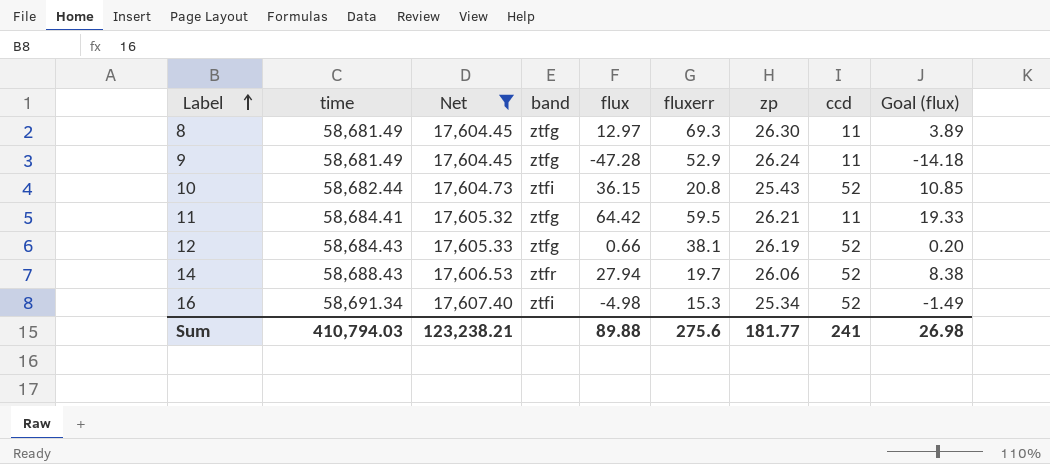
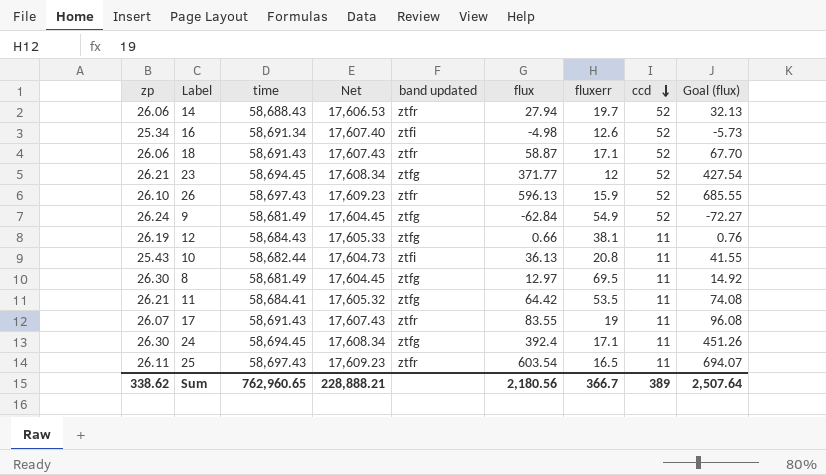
filter: Net <= 17,607.40 -> none
row order: Label ascending -> ccd descending
column zp | position: 7 -> 1
column name: band -> band updated
column Goal (flux) | formula: [flux] * 0.3 -> [flux] * 1.15
16 | fluxerr: 15.3 -> 12.6
9 | flux: -47.28 -> -62.84
9 | fluxerr: 52.9 -> 54.9
9 | ccd: 11 -> 52
12 | ccd: 52 -> 11
10 | flux: 36.15 -> 36.13
10 | ccd: 52 -> 11
8 | fluxerr: 69.3 -> 69.5
11 | fluxerr: 59.5 -> 53.5
Sum | zp: 181.77 -> 338.62
Sum | time: 410,794.03 -> 762,960.65
Sum | Net: 123,238.21 -> 228,888.21
Sum | flux: 89.88 -> 2,180.56
Sum | fluxerr: 275.6 -> 366.7
Sum | ccd: 241 -> 389
Sum | Goal (flux): 26.98 -> 2,507.64

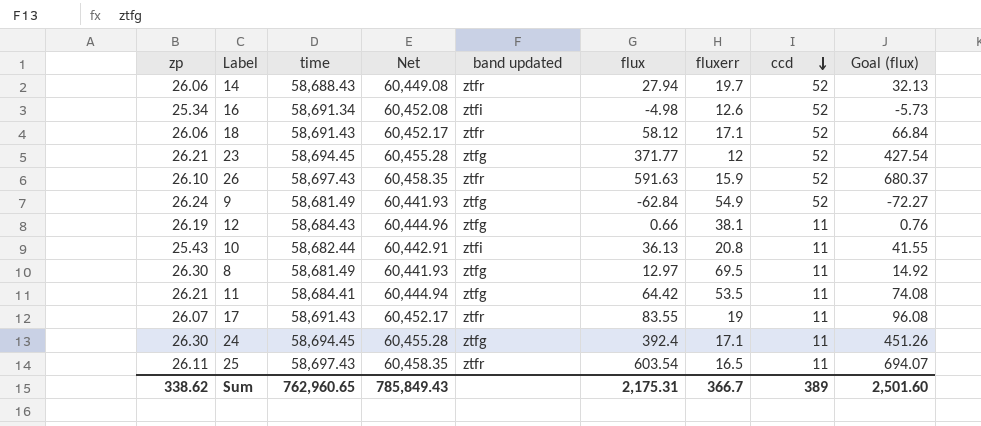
column Net | formula: [time] * 0.3 -> [time] * 1.03
18 | flux: 58.87 -> 58.12
18 | Goal (flux): 67.70 -> 66.84
26 | flux: 596.13 -> 591.63
26 | Goal (flux): 685.55 -> 680.37
Sum | Net: 228,888.21 -> 785,849.43
Sum | flux: 2,180.56 -> 2,175.31
Sum | Goal (flux): 2,507.64 -> 2,501.60

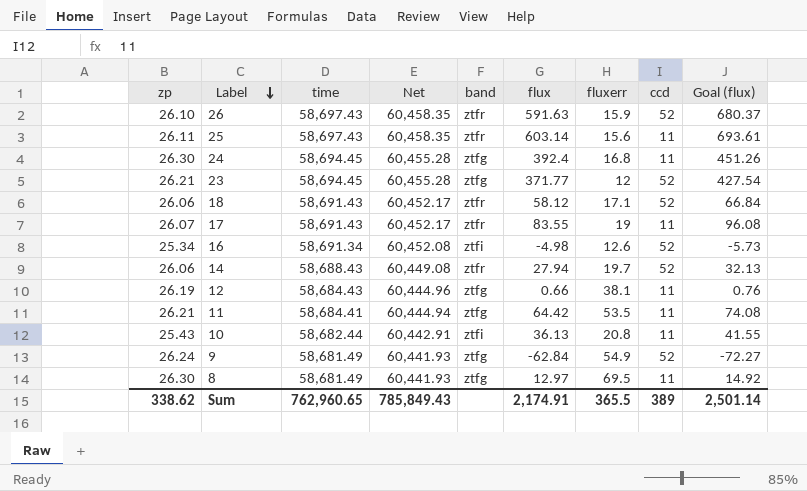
row order: ccd descending -> Label descending
column name: band updated -> band
25 | flux: 603.54 -> 603.14
25 | fluxerr: 16.5 -> 15.6
25 | Goal (flux): 694.07 -> 693.61
24 | fluxerr: 17.1 -> 16.8
Sum | flux: 2,175.31 -> 2,174.91
Sum | fluxerr: 366.7 -> 365.5
Sum | Goal (flux): 2,501.60 -> 2,501.14

